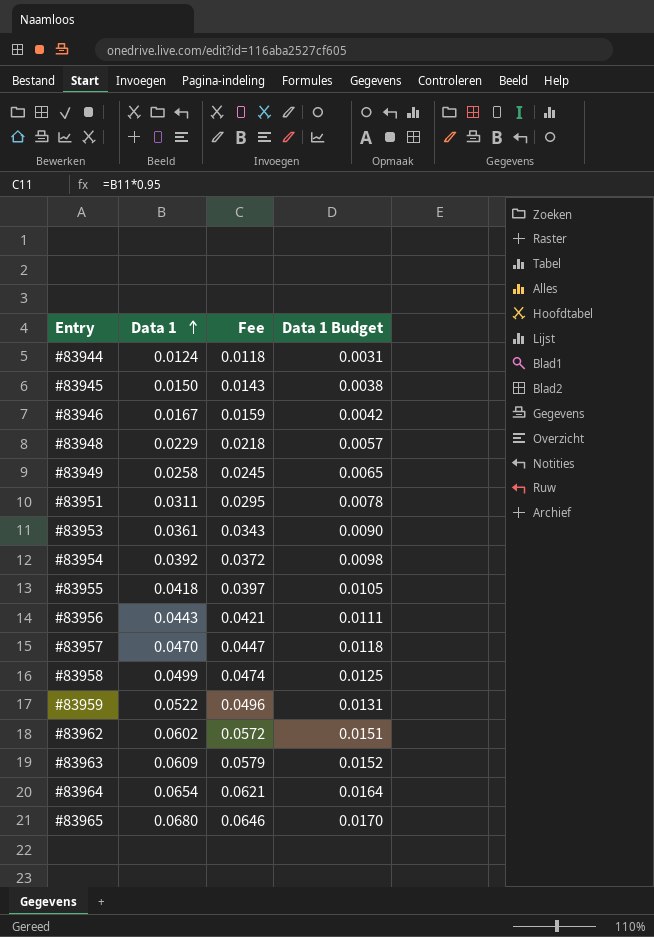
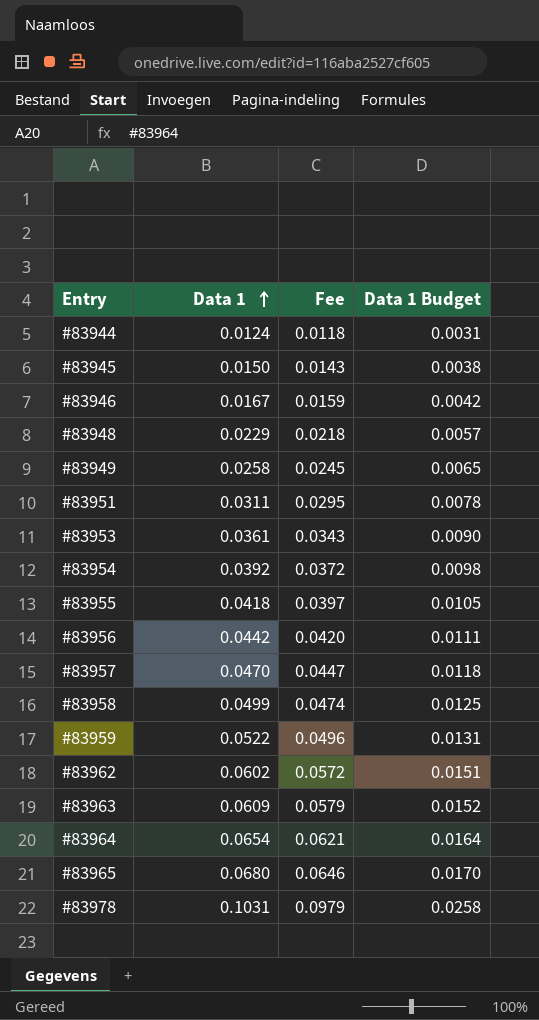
#83956 | Data 1: 0.0443 -> 0.0442
#83956 | Fee: 0.0421 -> 0.0420
row #83978: none -> 0.1031 | 0.0979 | 0.0258

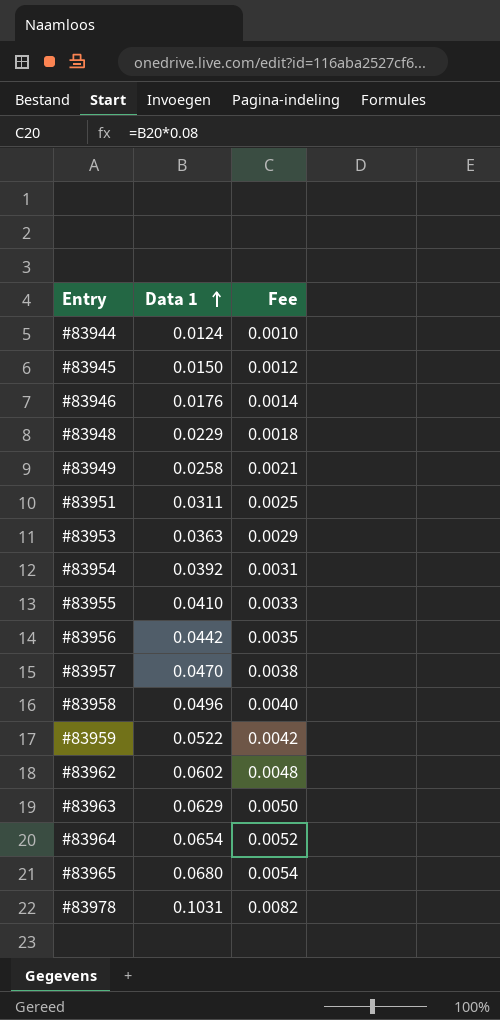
column Data 1 Budget | formula: [Data 1] * 0.25 -> none
column Fee | formula: [Data 1] * 0.95 -> [Data 1] * 0.08
#83946 | Data 1: 0.0167 -> 0.0176
#83953 | Data 1: 0.0361 -> 0.0363
#83955 | Data 1: 0.0418 -> 0.0410
#83958 | Data 1: 0.0499 -> 0.0496
#83963 | Data 1: 0.0609 -> 0.0629

